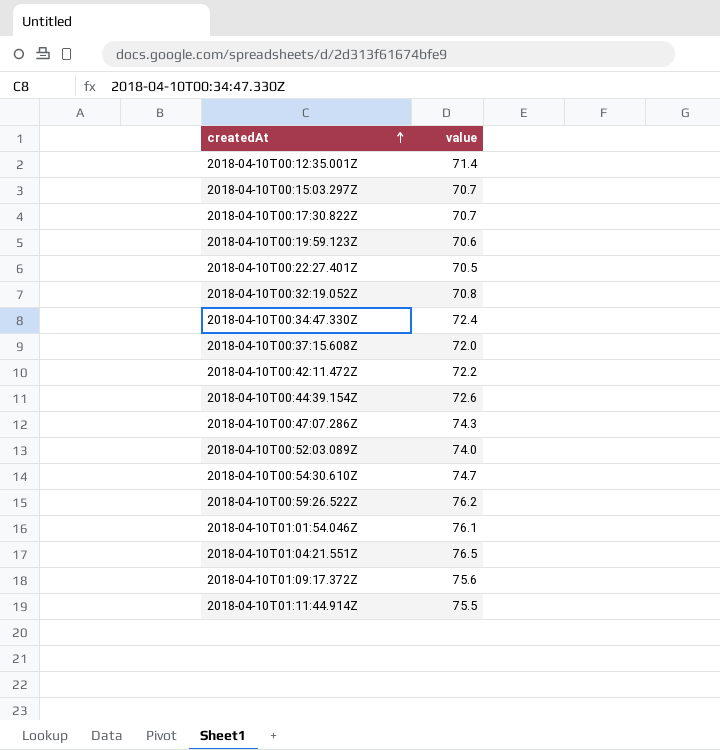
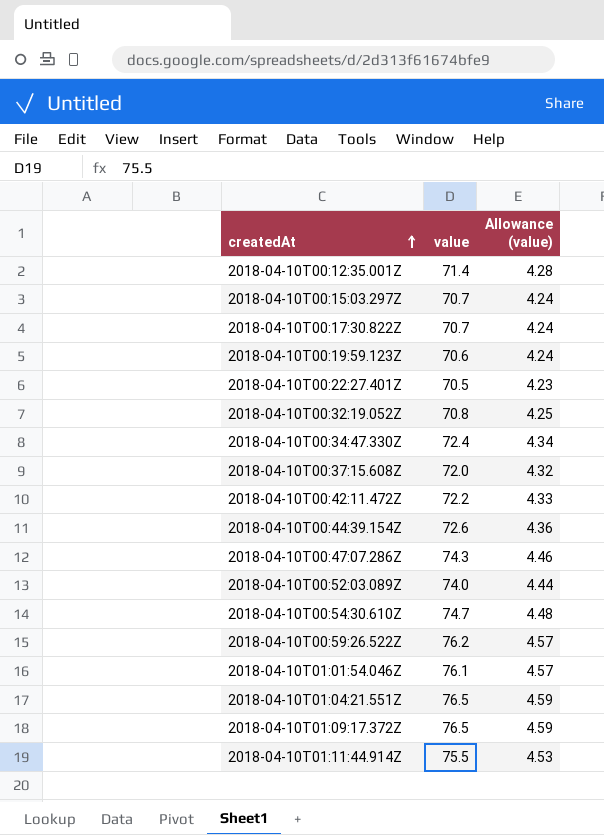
column Allowance (value) | formula: none -> [value] * 0.06
2018-04-10T01:09:17.372Z | value: 75.6 -> 76.5

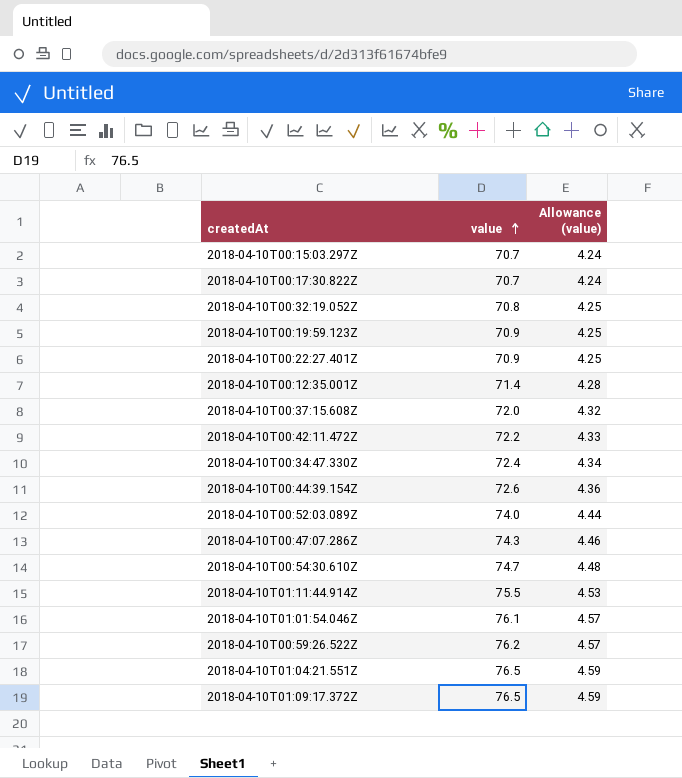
row order: createdAt ascending -> value ascending
2018-04-10T00:19:59.123Z | value: 70.6 -> 70.9
2018-04-10T00:19:59.123Z | Allowance (value): 4.24 -> 4.25
2018-04-10T00:22:27.401Z | value: 70.5 -> 70.9
2018-04-10T00:22:27.401Z | Allowance (value): 4.23 -> 4.25

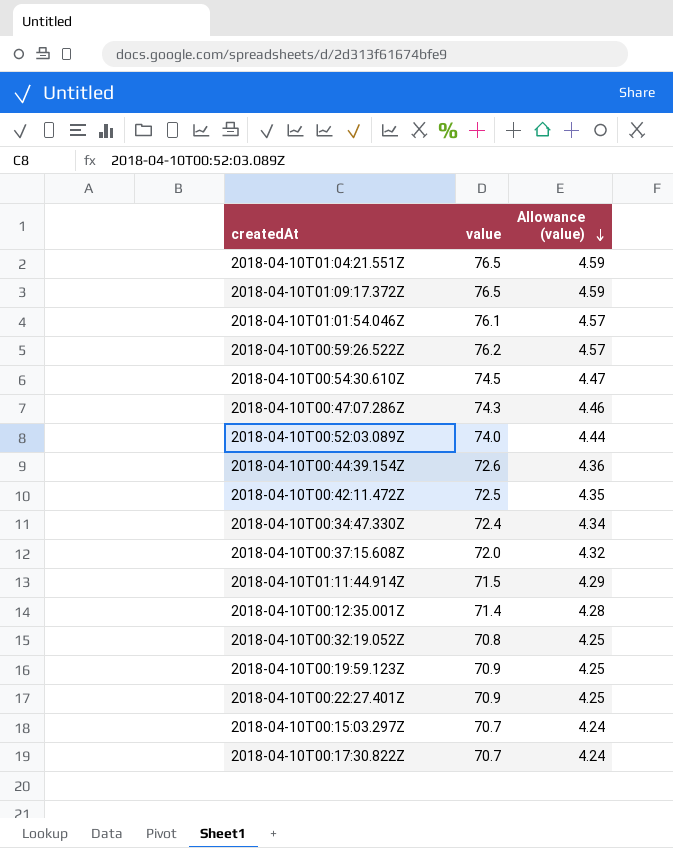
row order: value ascending -> Allowance (value) descending
2018-04-10T00:54:30.610Z | value: 74.7 -> 74.5
2018-04-10T00:54:30.610Z | Allowance (value): 4.48 -> 4.47
2018-04-10T00:42:11.472Z | value: 72.2 -> 72.5
2018-04-10T00:42:11.472Z | Allowance (value): 4.33 -> 4.35
2018-04-10T01:11:44.914Z | value: 75.5 -> 71.5
2018-04-10T01:11:44.914Z | Allowance (value): 4.53 -> 4.29

